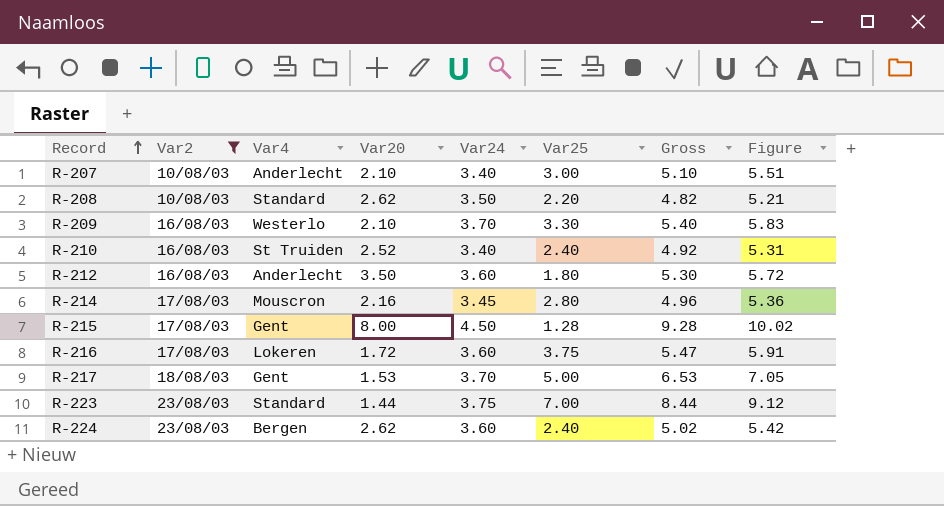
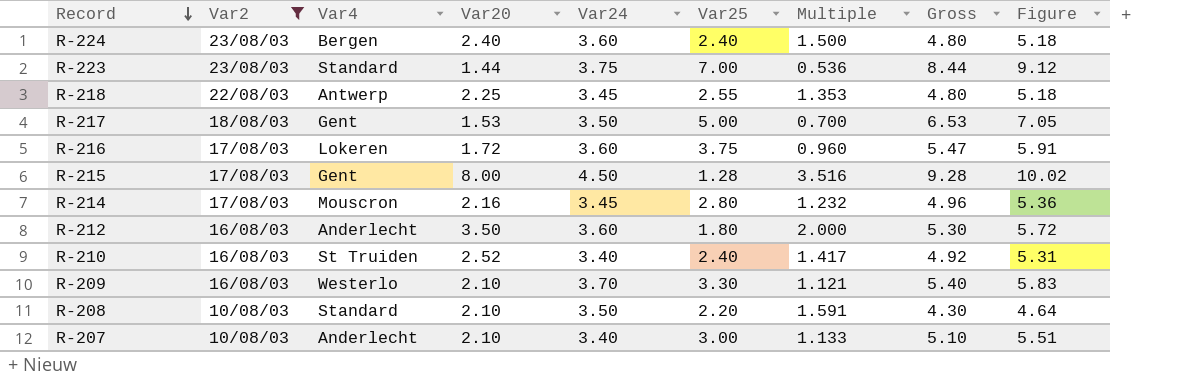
row order: Record ascending -> Record descending
column Multiple | formula: none -> [Var24] / [Var25]
R-224 | Var20: 2.62 -> 2.40
R-224 | Gross: 5.02 -> 4.80
R-224 | Figure: 5.42 -> 5.18
row R-218: none -> 22/08/03 | Antwerp | 2.25 | 3.45 | 2.55 | 1.353 | 4.80 | 5.18
R-217 | Var24: 3.70 -> 3.50
R-208 | Var20: 2.62 -> 2.10
R-208 | Gross: 4.82 -> 4.30
R-208 | Figure: 5.21 -> 4.64

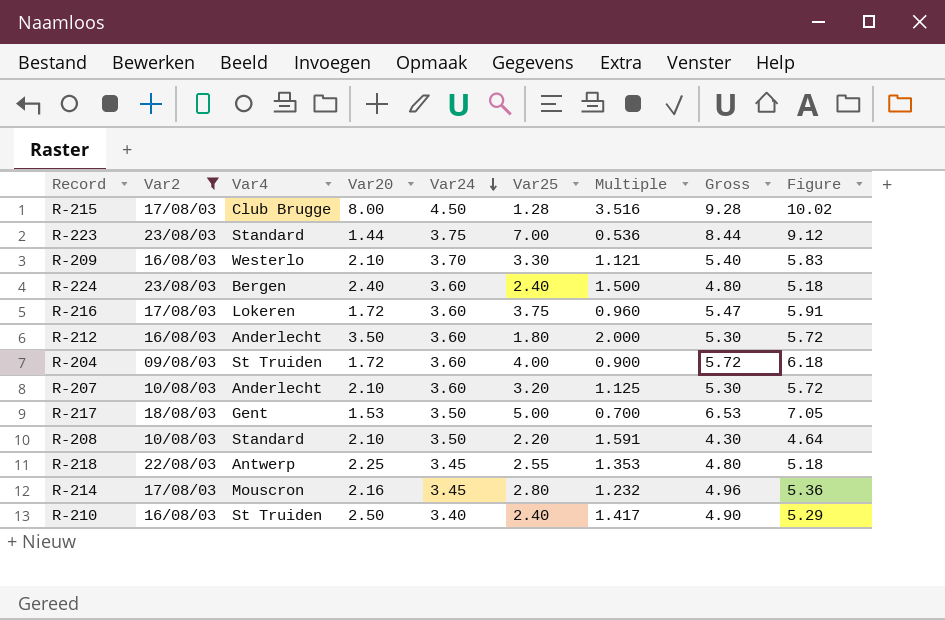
row order: Record descending -> Var24 descending
R-215 | Var4: Gent -> Club Brugge
row R-204: none -> 09/08/03 | St Truiden | 1.72 | 3.60 | 4.00 | 0.900 | 5.72 | 6.18
R-207 | Var24: 3.40 -> 3.60
R-207 | Var25: 3.00 -> 3.20
R-207 | Multiple: 1.133 -> 1.125
R-207 | Gross: 5.10 -> 5.30
R-207 | Figure: 5.51 -> 5.72
R-210 | Var20: 2.52 -> 2.50
R-210 | Gross: 4.92 -> 4.90
R-210 | Figure: 5.31 -> 5.29

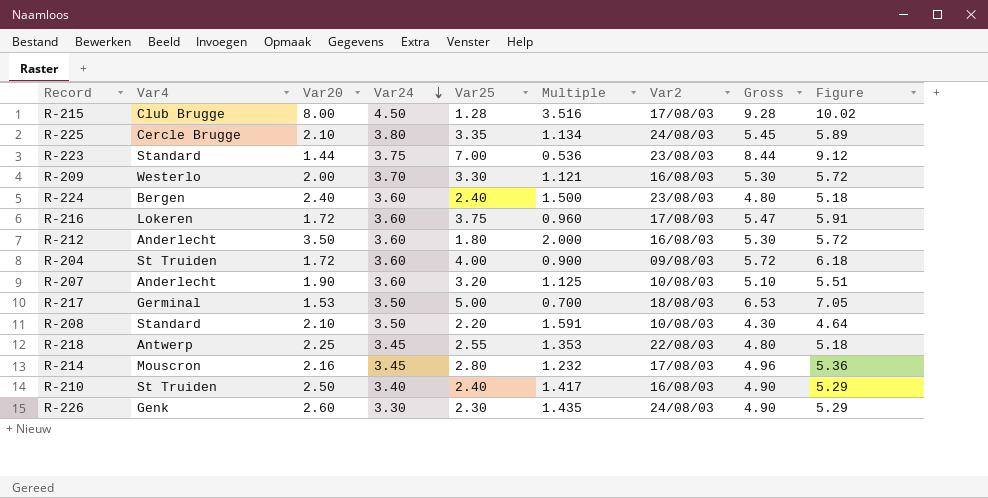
filter: Var2 != 24/08/03 -> none
column Var2 | position: 2 -> 7
R-209 | Var20: 2.10 -> 2.00
R-209 | Gross: 5.40 -> 5.30
R-209 | Figure: 5.83 -> 5.72
R-207 | Var20: 2.10 -> 1.90
R-207 | Gross: 5.30 -> 5.10
R-207 | Figure: 5.72 -> 5.51
R-217 | Var4: Gent -> Germinal

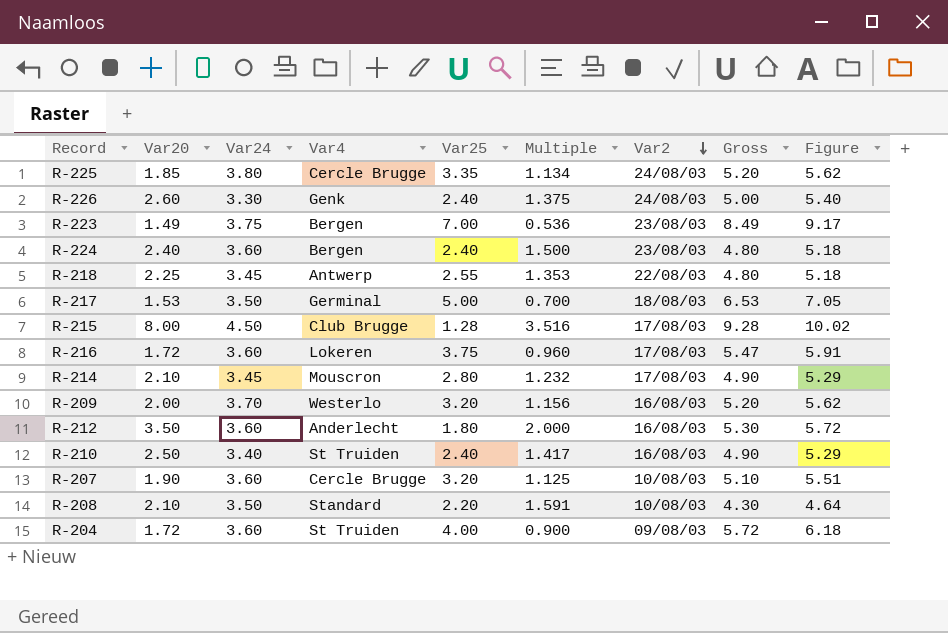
row order: Var24 descending -> Var2 descending
column Var4 | position: 2 -> 4
R-225 | Var20: 2.10 -> 1.85
R-225 | Gross: 5.45 -> 5.20
R-225 | Figure: 5.89 -> 5.62
R-226 | Var25: 2.30 -> 2.40
R-226 | Multiple: 1.435 -> 1.375
R-226 | Gross: 4.90 -> 5.00
R-226 | Figure: 5.29 -> 5.40
R-223 | Var20: 1.44 -> 1.49
R-223 | Var4: Standard -> Bergen
R-223 | Gross: 8.44 -> 8.49
R-223 | Figure: 9.12 -> 9.17
R-214 | Var20: 2.16 -> 2.10
R-214 | Gross: 4.96 -> 4.90
R-214 | Figure: 5.36 -> 5.29
R-209 | Var25: 3.30 -> 3.20
R-209 | Multiple: 1.121 -> 1.156
R-209 | Gross: 5.30 -> 5.20
R-209 | Figure: 5.72 -> 5.62
R-207 | Var4: Anderlecht -> Cercle Brugge

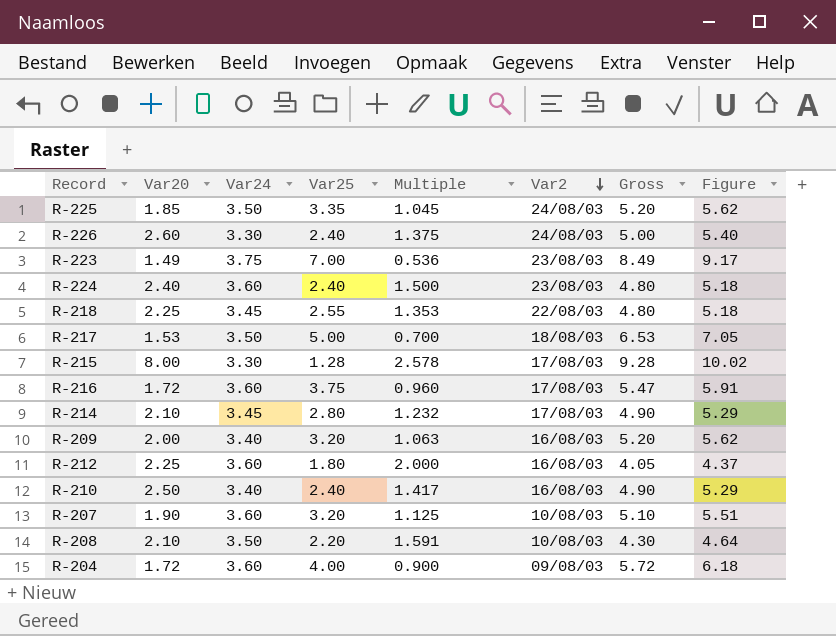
column Var4 | position: 4 -> none
R-225 | Var24: 3.80 -> 3.50
R-225 | Multiple: 1.134 -> 1.045
R-215 | Var24: 4.50 -> 3.30
R-215 | Multiple: 3.516 -> 2.578
R-209 | Var24: 3.70 -> 3.40
R-209 | Multiple: 1.156 -> 1.063
R-212 | Var20: 3.50 -> 2.25
R-212 | Gross: 5.30 -> 4.05
R-212 | Figure: 5.72 -> 4.37

